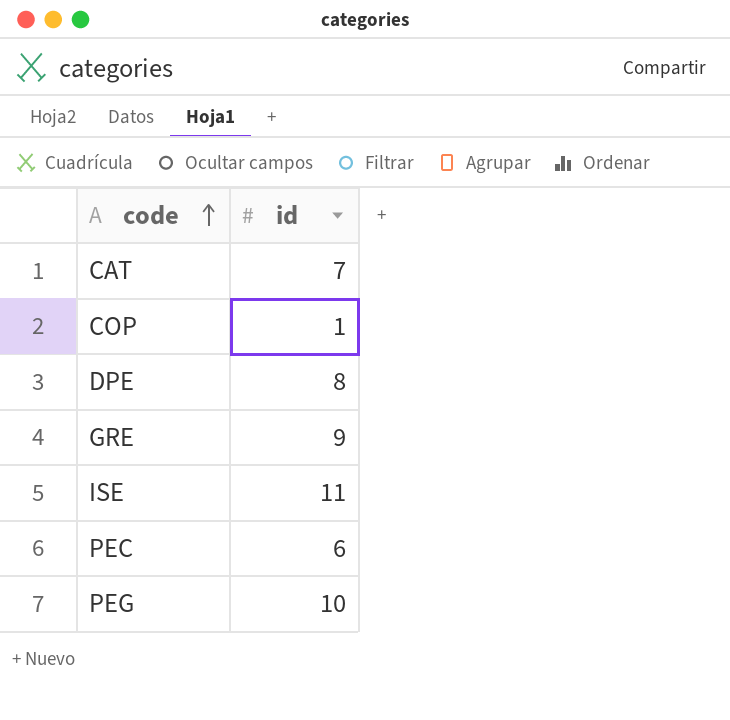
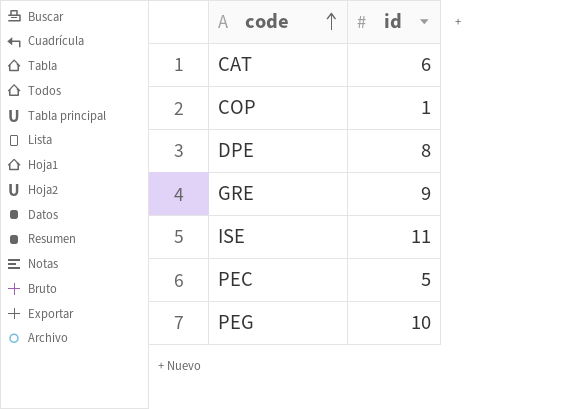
CAT | id: 7 -> 6
PEC | id: 6 -> 5

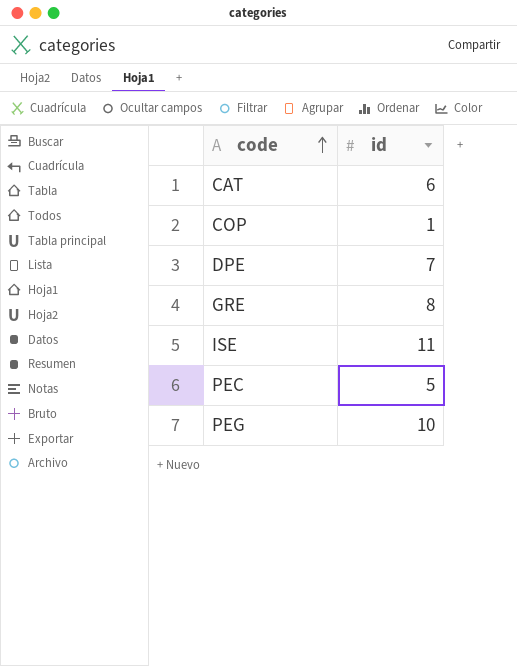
DPE | id: 8 -> 7
GRE | id: 9 -> 8

